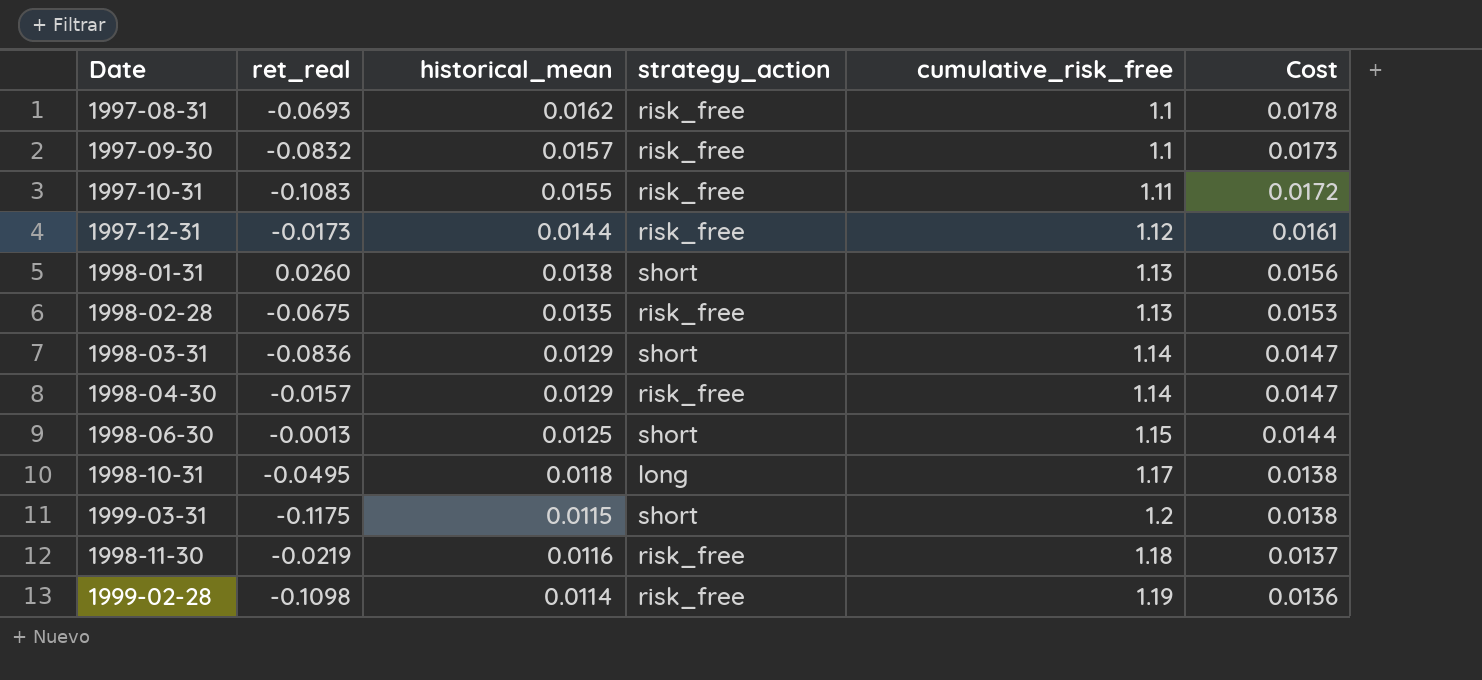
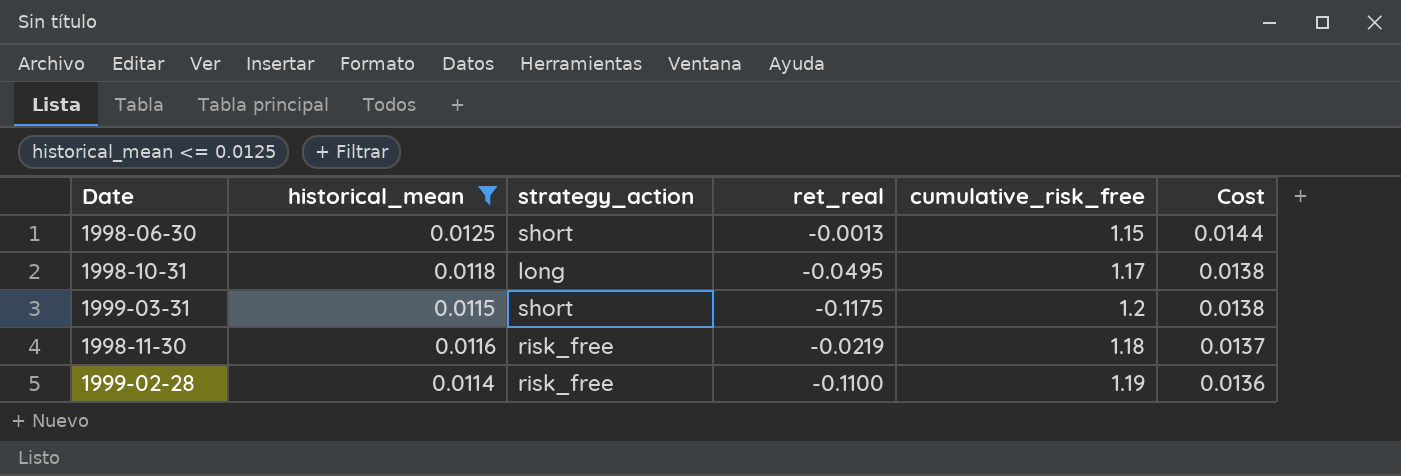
filter: none -> historical_mean <= 0.0125
column ret_real | position: 2 -> 4
1999-02-28 | ret_real: -0.1098 -> -0.1100

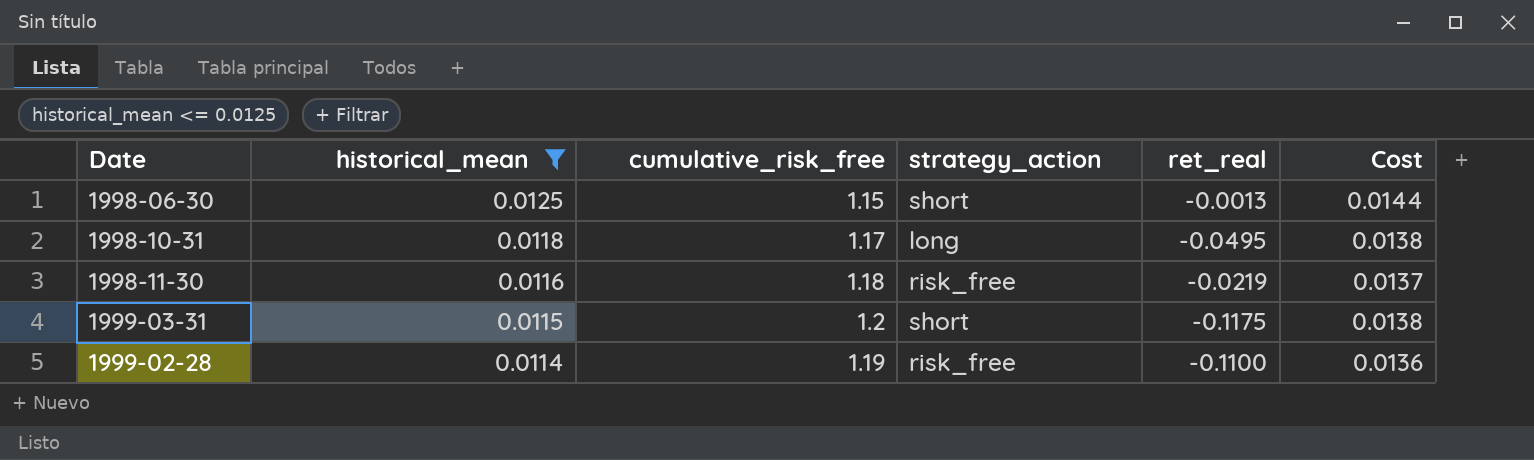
row order: Cost descending -> historical_mean descending
column cumulative_risk_free | position: 5 -> 3

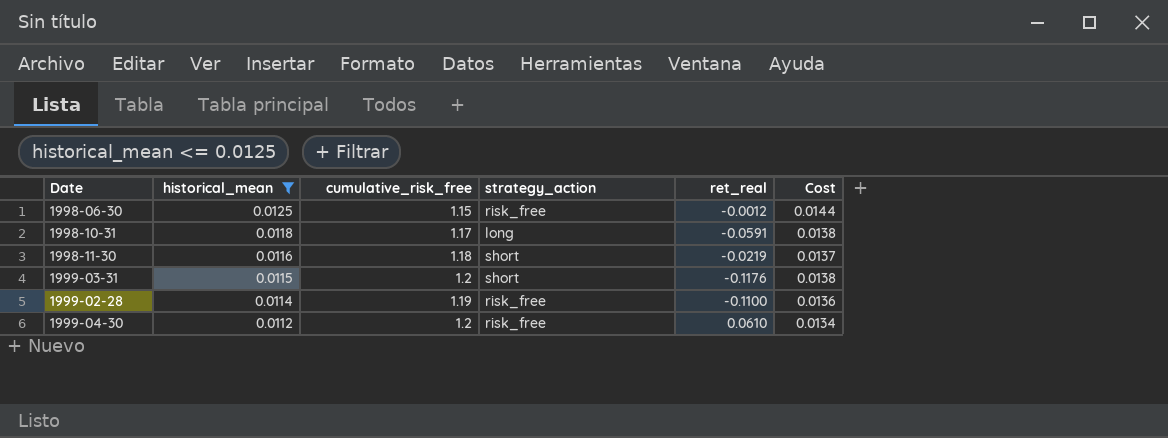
1998-06-30 | strategy_action: short -> risk_free
1998-06-30 | ret_real: -0.0013 -> -0.0012
1998-10-31 | ret_real: -0.0495 -> -0.0591
1998-11-30 | strategy_action: risk_free -> short
1999-03-31 | ret_real: -0.1175 -> -0.1176
row 1999-04-30: none -> 0.0112 | 1.2 | risk_free | 0.0610 | 0.0134

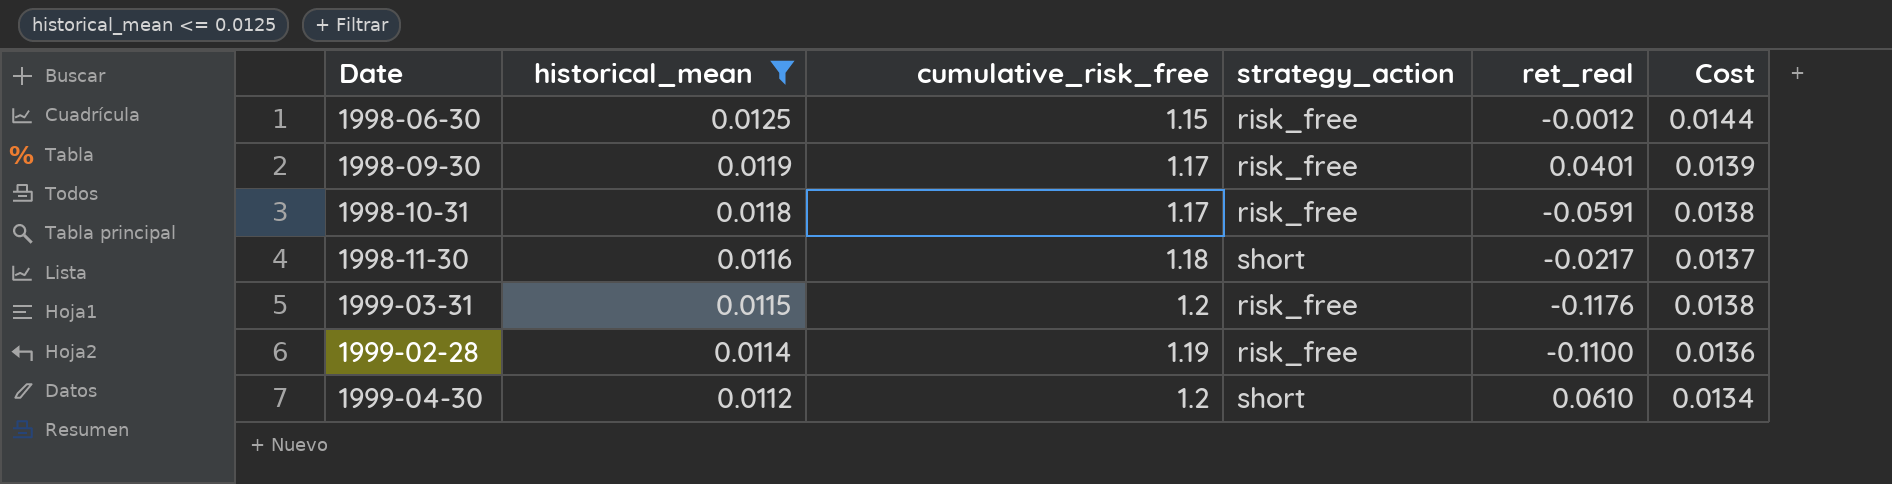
row 1998-09-30: none -> 0.0119 | 1.17 | risk_free | 0.0401 | 0.0139
1998-10-31 | strategy_action: long -> risk_free
1998-11-30 | ret_real: -0.0219 -> -0.0217
1999-03-31 | strategy_action: short -> risk_free
1999-04-30 | strategy_action: risk_free -> short

